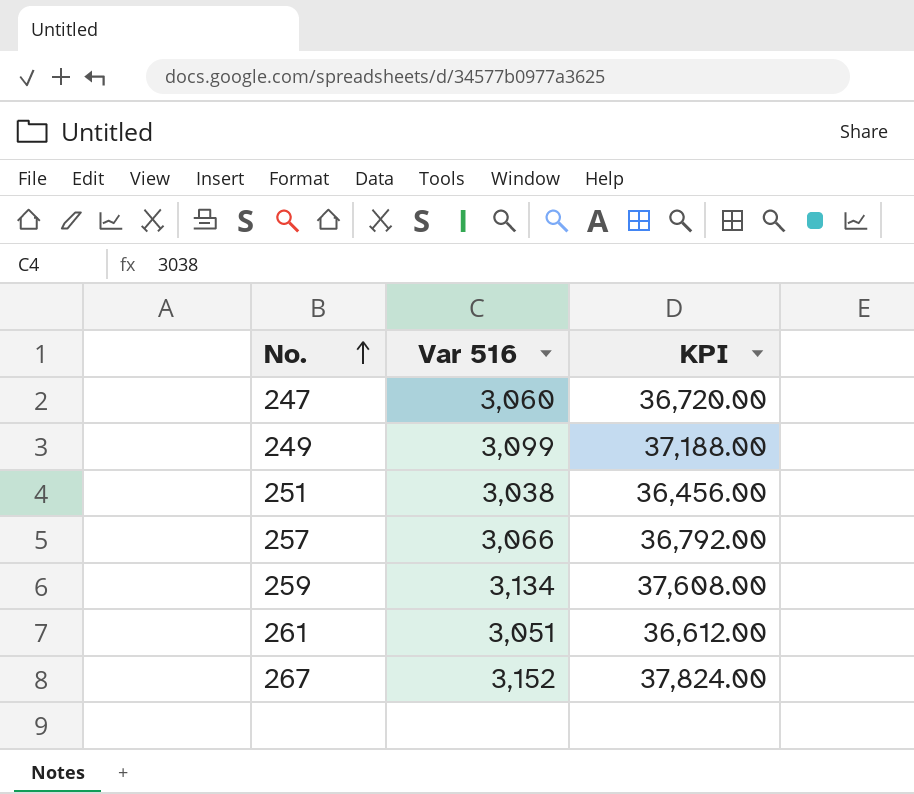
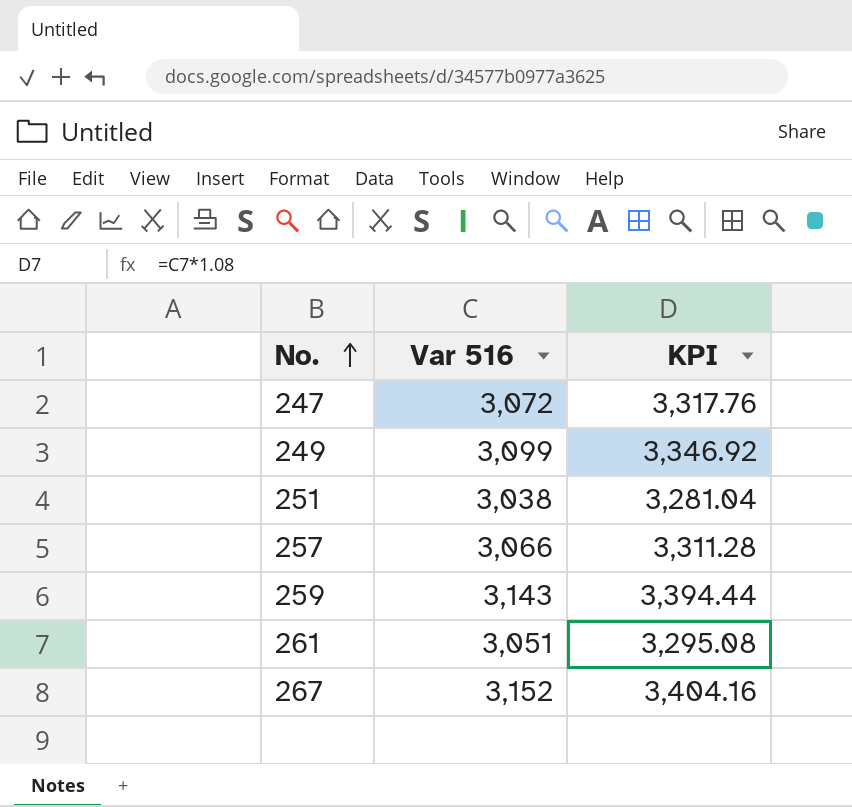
column KPI | formula: [Var 516] * 12 -> [Var 516] * 1.08
247 | Var 516: 3,060 -> 3,072
259 | Var 516: 3,134 -> 3,143

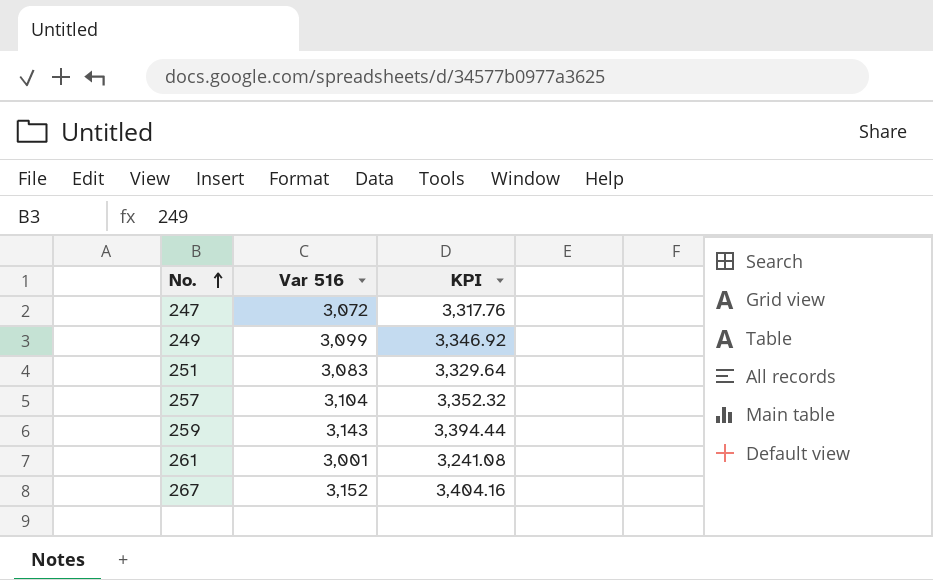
251 | Var 516: 3,038 -> 3,083
251 | KPI: 3,281.04 -> 3,329.64
257 | Var 516: 3,066 -> 3,104
257 | KPI: 3,311.28 -> 3,352.32
261 | Var 516: 3,051 -> 3,001
261 | KPI: 3,295.08 -> 3,241.08

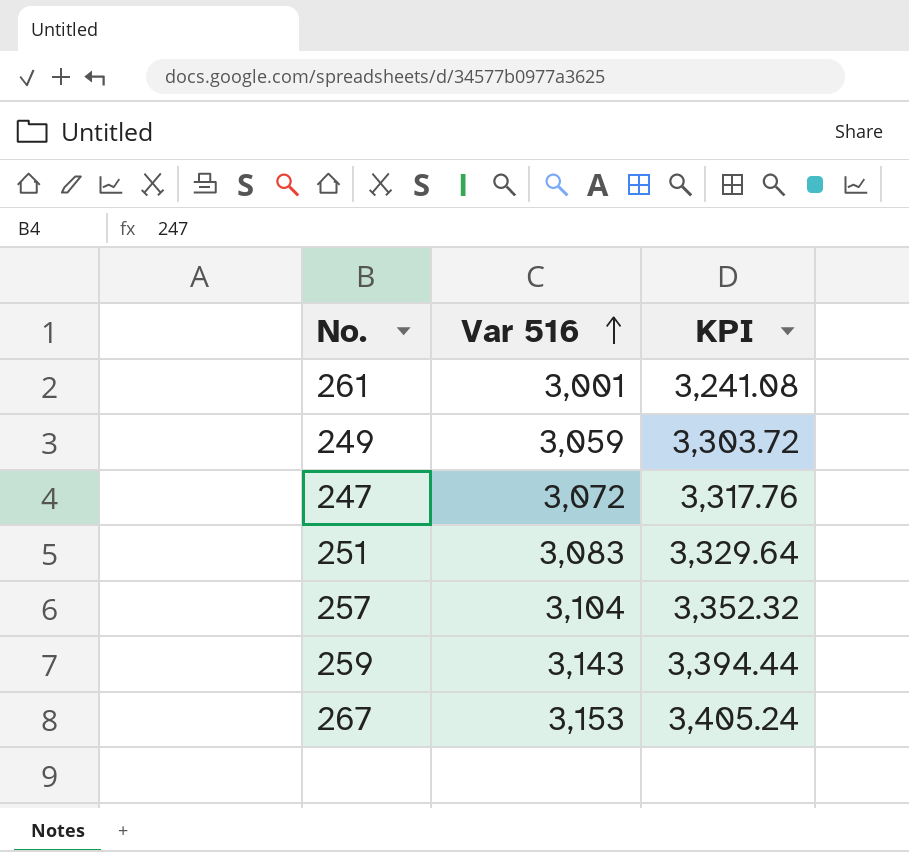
row order: No. ascending -> Var 516 ascending
249 | Var 516: 3,099 -> 3,059
249 | KPI: 3,346.92 -> 3,303.72
267 | Var 516: 3,152 -> 3,153
267 | KPI: 3,404.16 -> 3,405.24

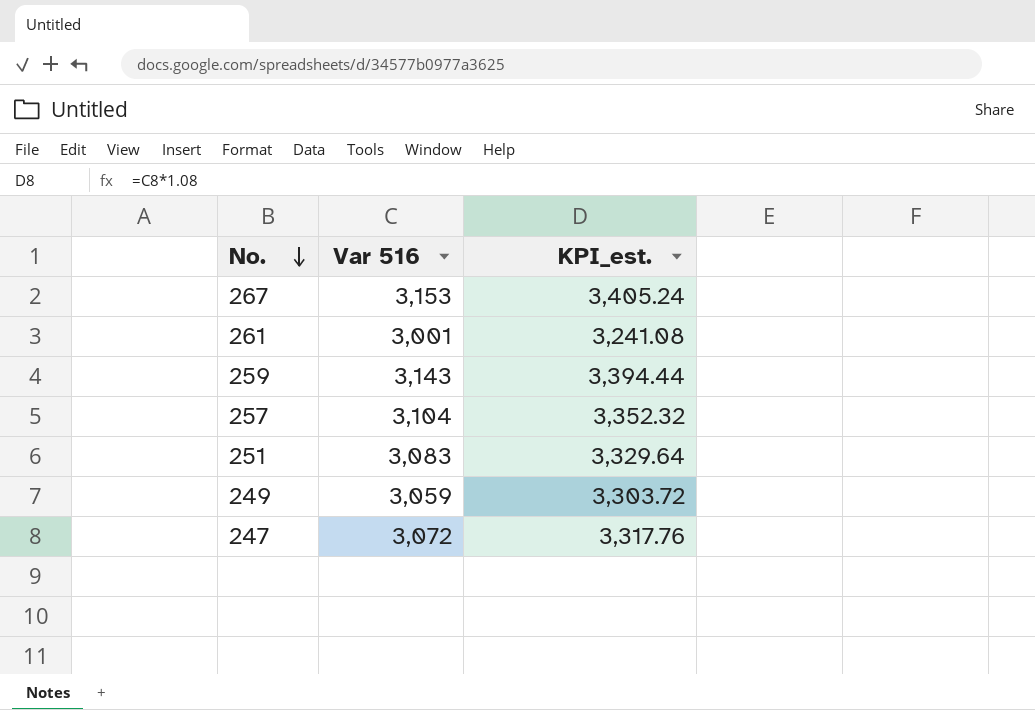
row order: Var 516 ascending -> No. descending
column name: KPI -> KPI_est.

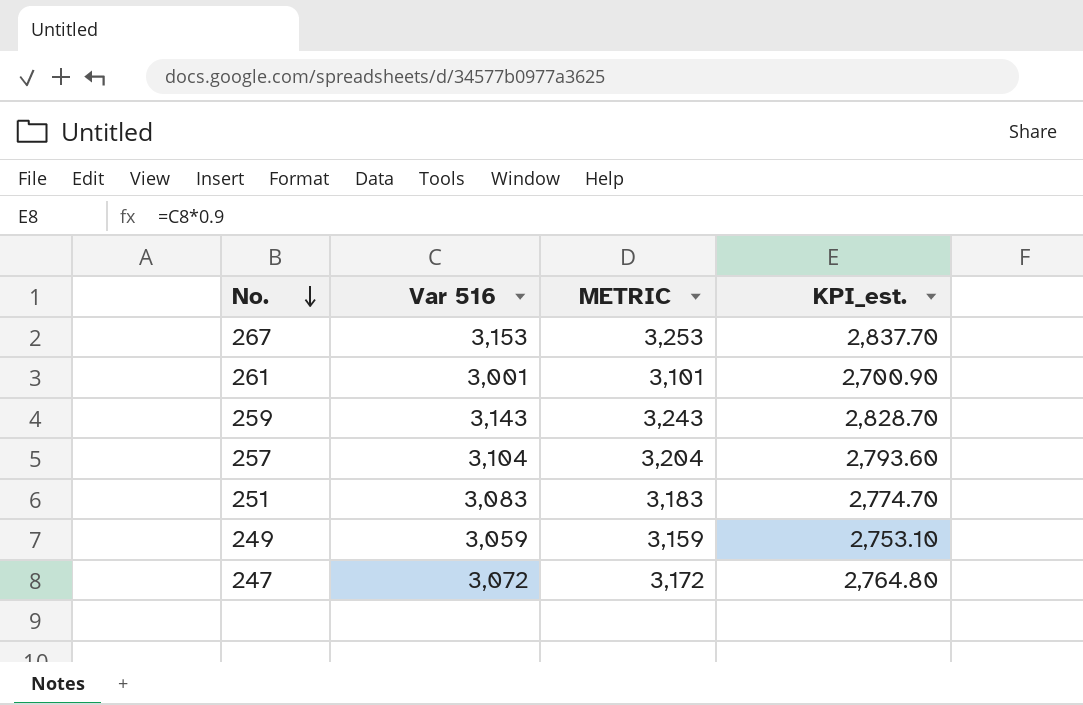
column METRIC | formula: none -> [Var 516] + 100
column KPI_est. | formula: [Var 516] * 1.08 -> [Var 516] * 0.9

